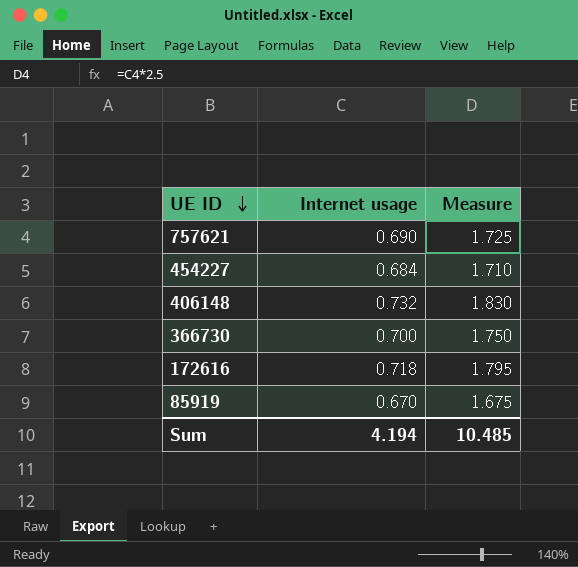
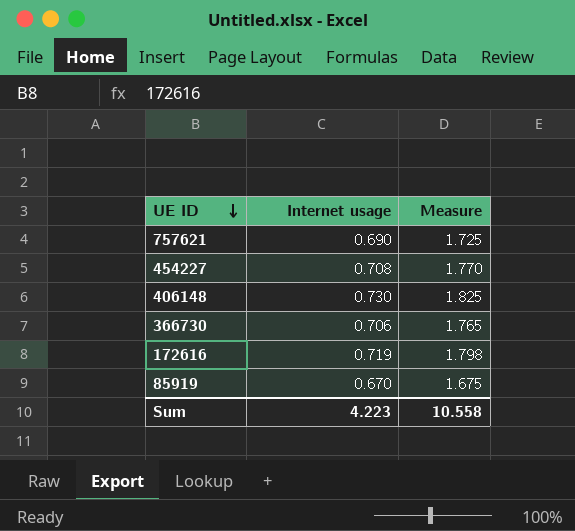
454227 | Internet usage: 0.684 -> 0.708
454227 | Measure: 1.710 -> 1.770
406148 | Internet usage: 0.732 -> 0.730
406148 | Measure: 1.830 -> 1.825
366730 | Internet usage: 0.700 -> 0.706
366730 | Measure: 1.750 -> 1.765
172616 | Internet usage: 0.718 -> 0.719
172616 | Measure: 1.795 -> 1.798
Sum | Internet usage: 4.194 -> 4.223
Sum | Measure: 10.485 -> 10.558

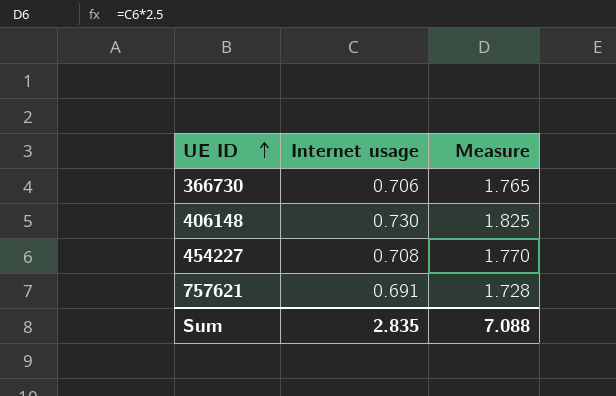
row order: UE ID descending -> UE ID ascending
row 172616: 0.719 | 1.798 -> none
row 85919: 0.670 | 1.675 -> none
757621 | Internet usage: 0.690 -> 0.691
757621 | Measure: 1.725 -> 1.728
Sum | Internet usage: 4.223 -> 2.835
Sum | Measure: 10.558 -> 7.088

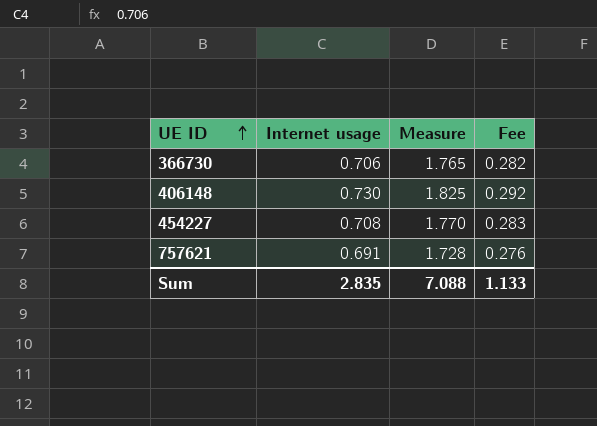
column Fee | formula: none -> [Internet usage] * 0.4

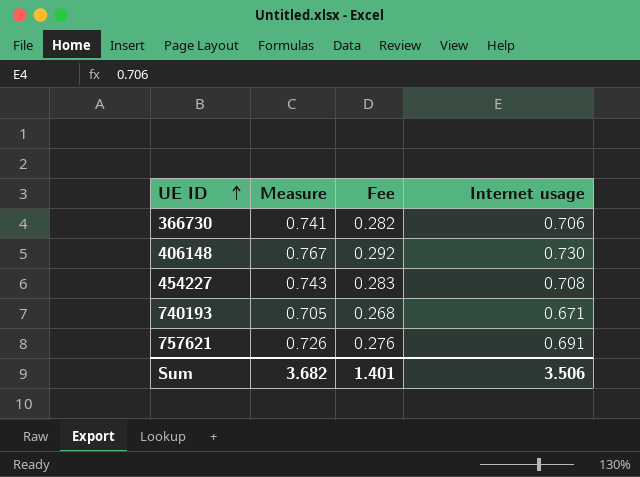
column Measure | formula: [Internet usage] * 2.5 -> [Internet usage] * 1.05
column Internet usage | position: 2 -> 4
row 740193: none -> 0.705 | 0.268 | 0.671
Sum | Measure: 7.088 -> 3.682
Sum | Fee: 1.133 -> 1.401
Sum | Internet usage: 2.835 -> 3.506

